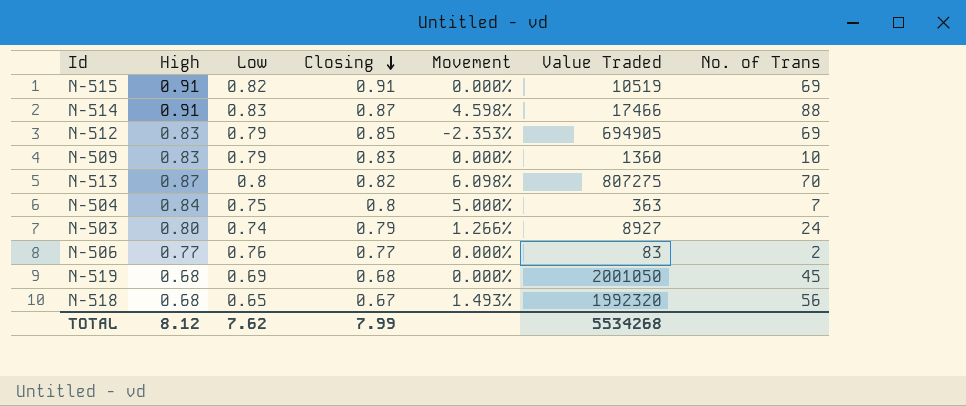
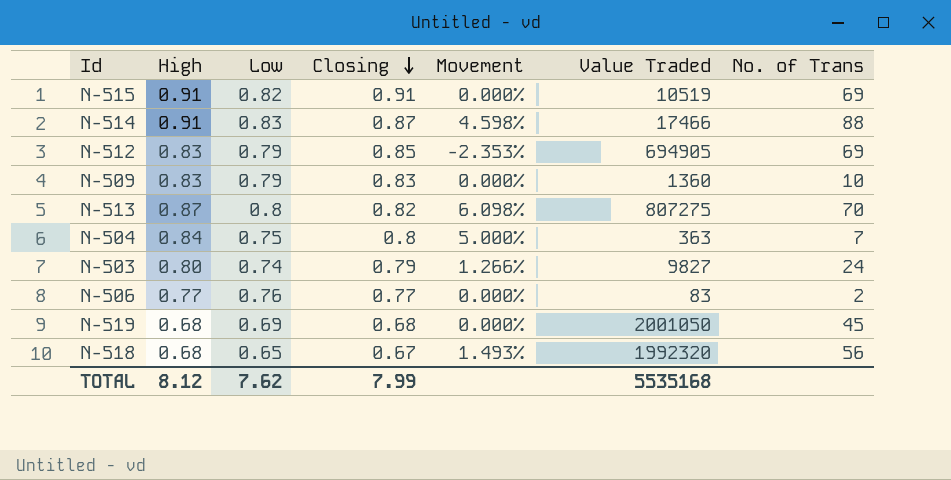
N-503 | Value Traded: 8927 -> 9827
TOTAL | Value Traded: 5534268 -> 5535168

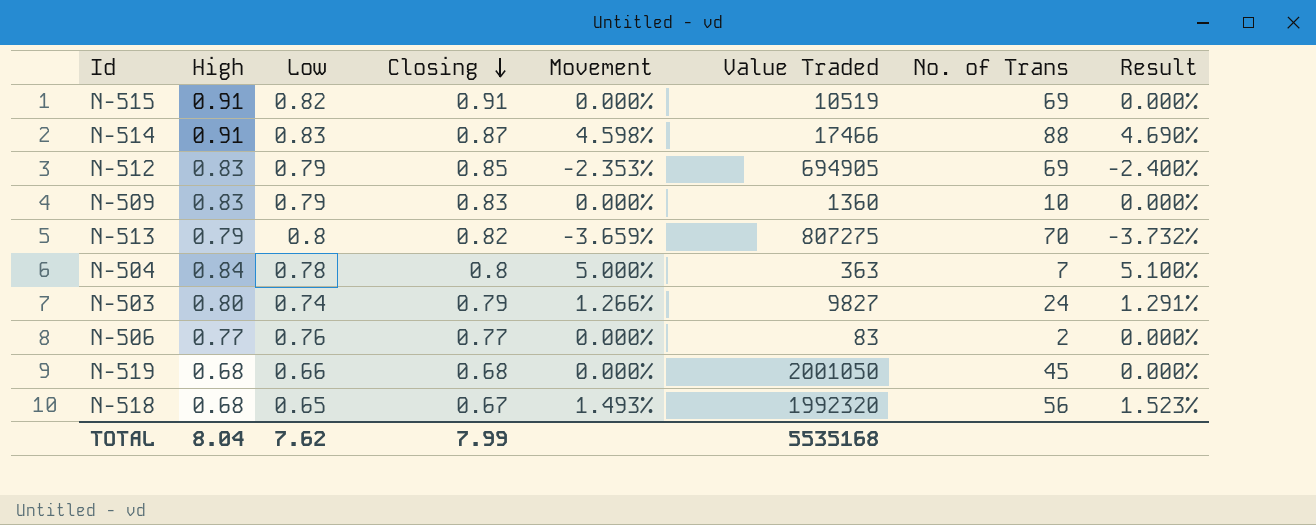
column Result | formula: none -> [Movement] * 1.02
N-513 | High: 0.87 -> 0.79
N-513 | Movement: 6.098% -> -3.659%
N-504 | Low: 0.75 -> 0.78
N-519 | Low: 0.69 -> 0.66
TOTAL | High: 8.12 -> 8.04

